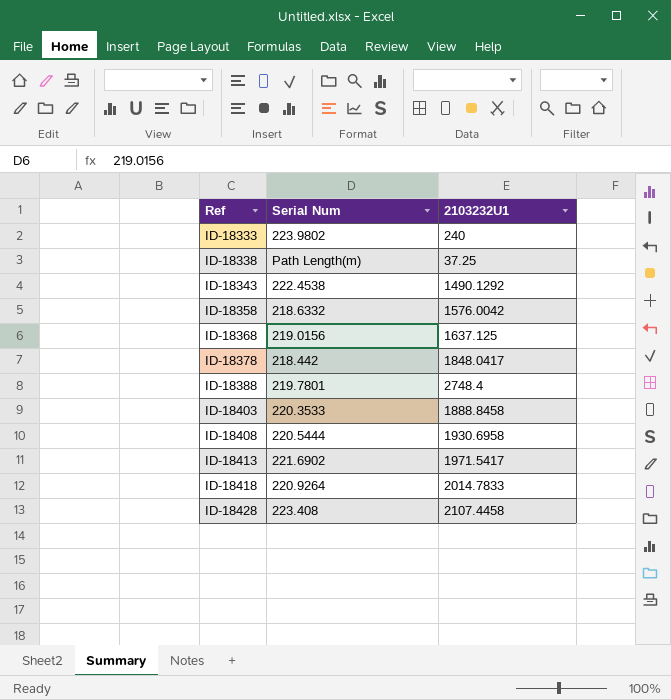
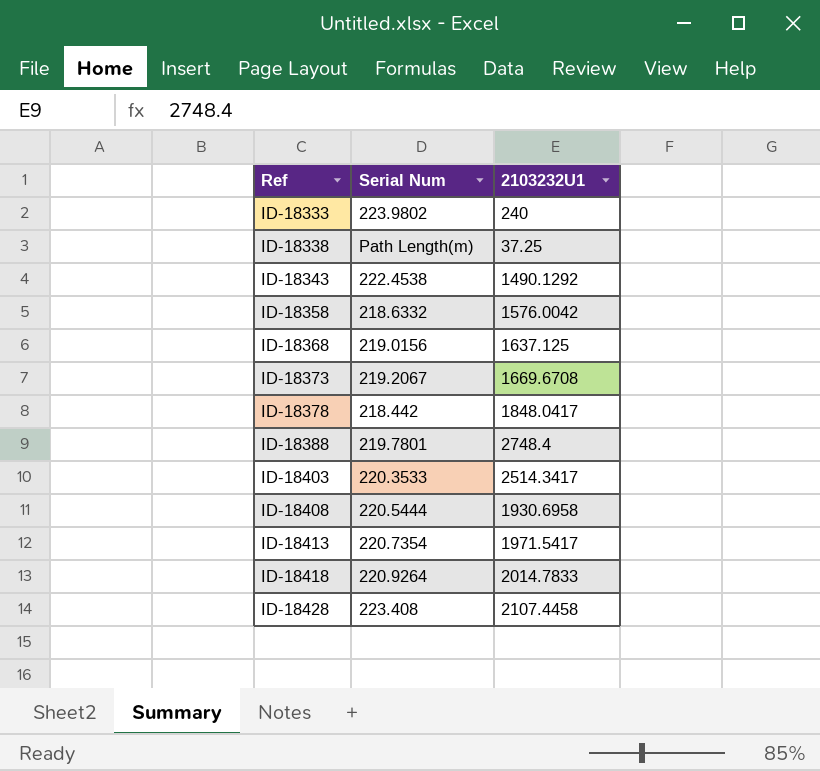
row ID-18373: none -> 219.2067 | 1669.6708
ID-18403 | 2103232U1: 1888.8458 -> 2514.3417
ID-18413 | Serial Num: 221.6902 -> 220.7354

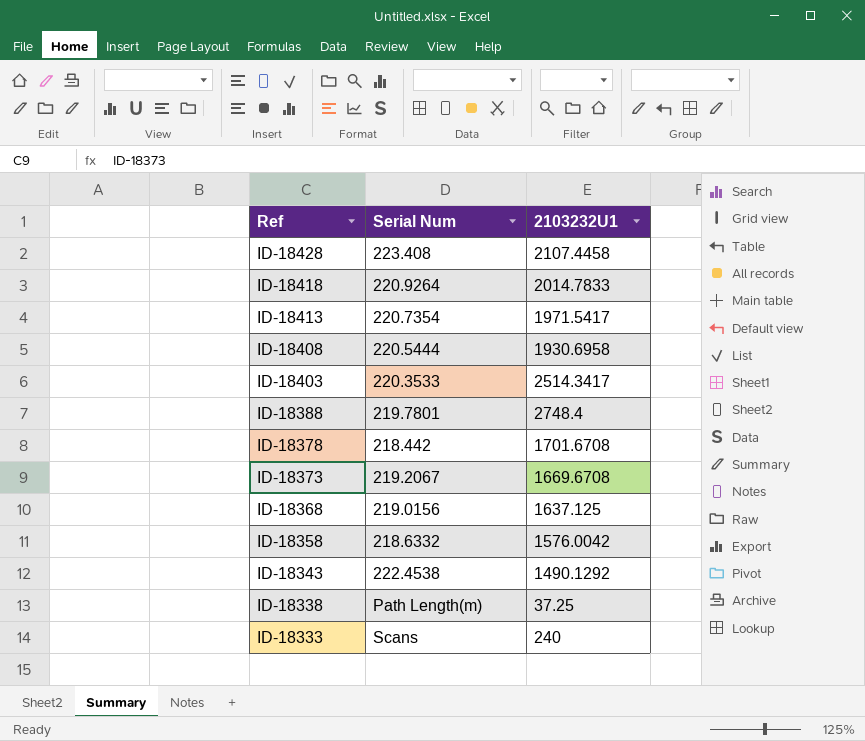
row order: Ref ascending -> Ref descending
ID-18378 | 2103232U1: 1848.0417 -> 1701.6708
ID-18333 | Serial Num: 223.9802 -> Scans

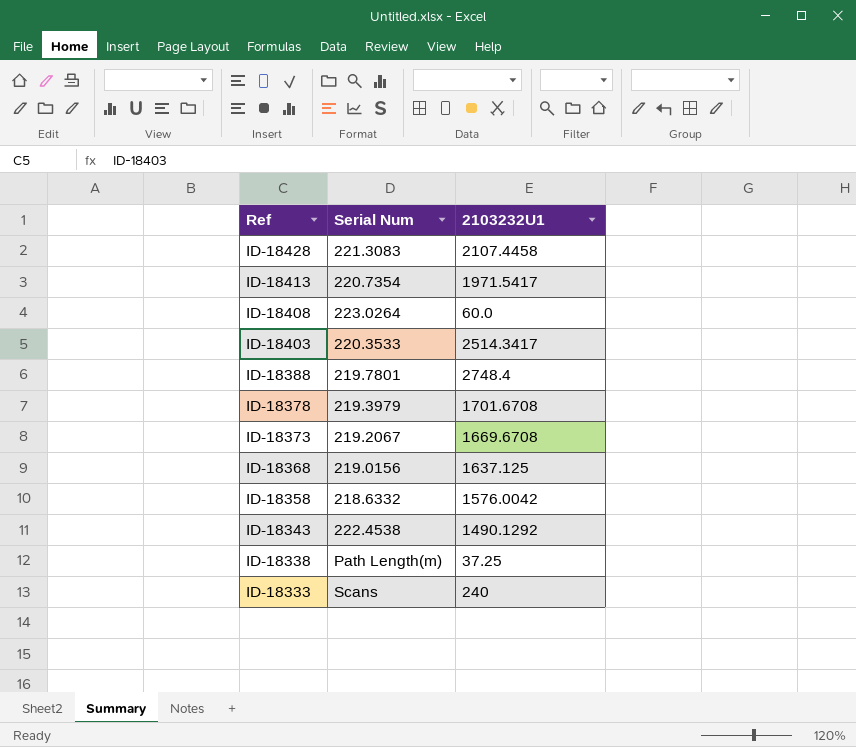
row ID-18418: 220.9264 | 2014.7833 -> none
ID-18428 | Serial Num: 223.408 -> 221.3083
ID-18408 | Serial Num: 220.5444 -> 223.0264
ID-18408 | 2103232U1: 1930.6958 -> 60.0
ID-18378 | Serial Num: 218.442 -> 219.3979

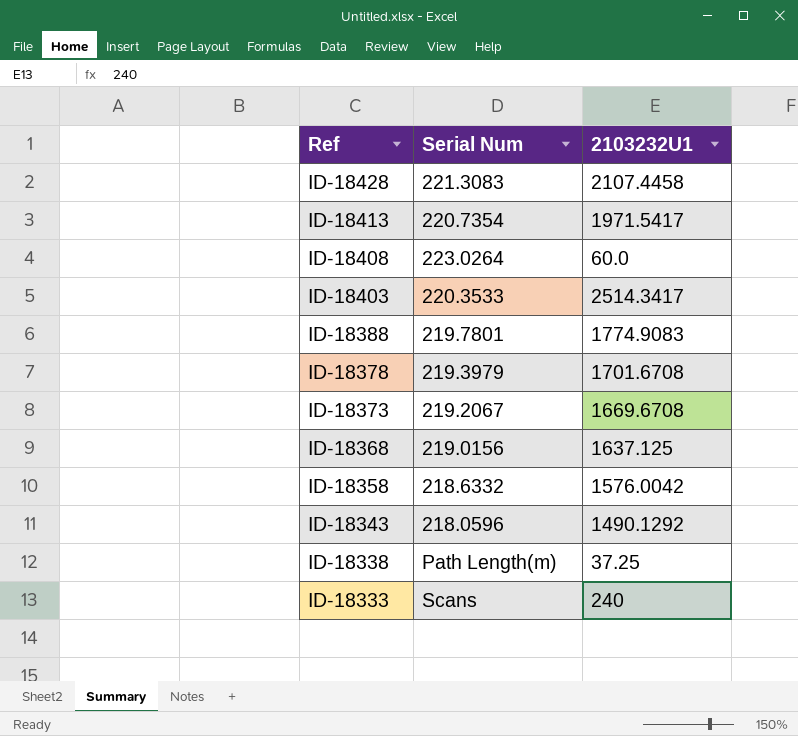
ID-18388 | 2103232U1: 2748.4 -> 1774.9083
ID-18343 | Serial Num: 222.4538 -> 218.0596

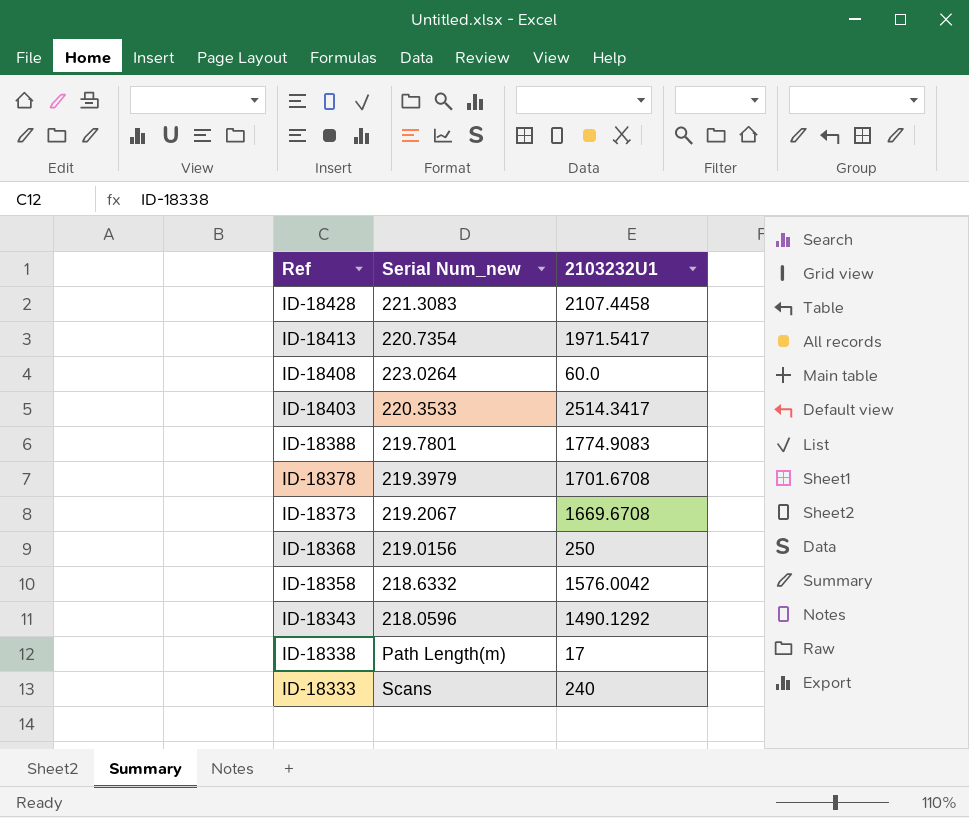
column name: Serial Num -> Serial Num_new
ID-18368 | 2103232U1: 1637.125 -> 250
ID-18338 | 2103232U1: 37.25 -> 17

